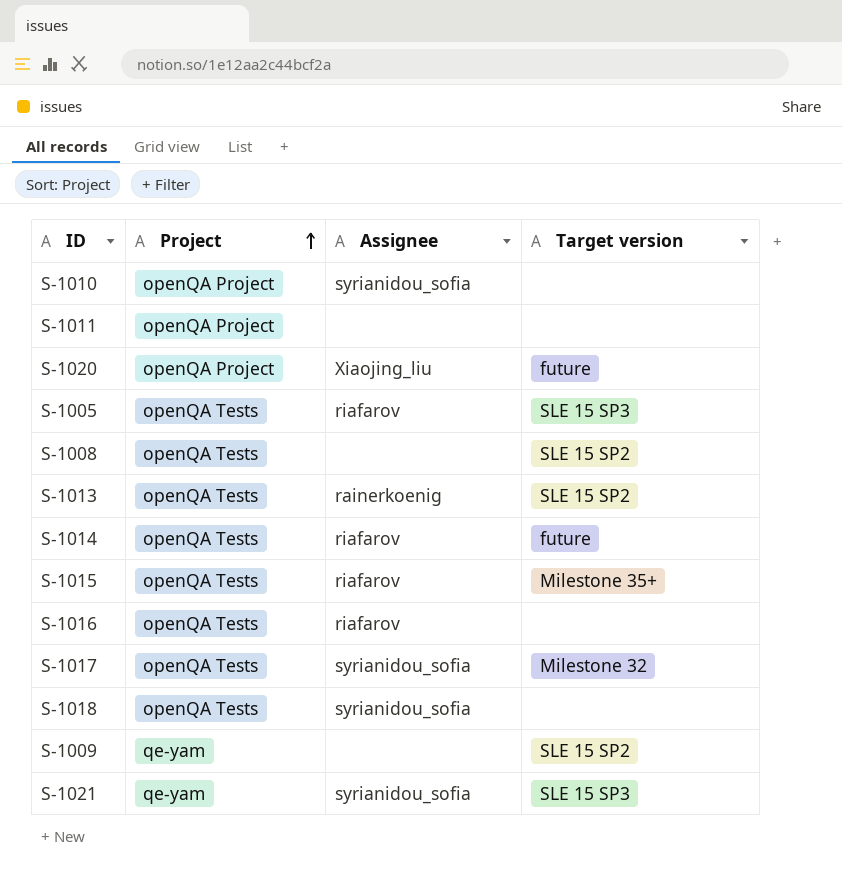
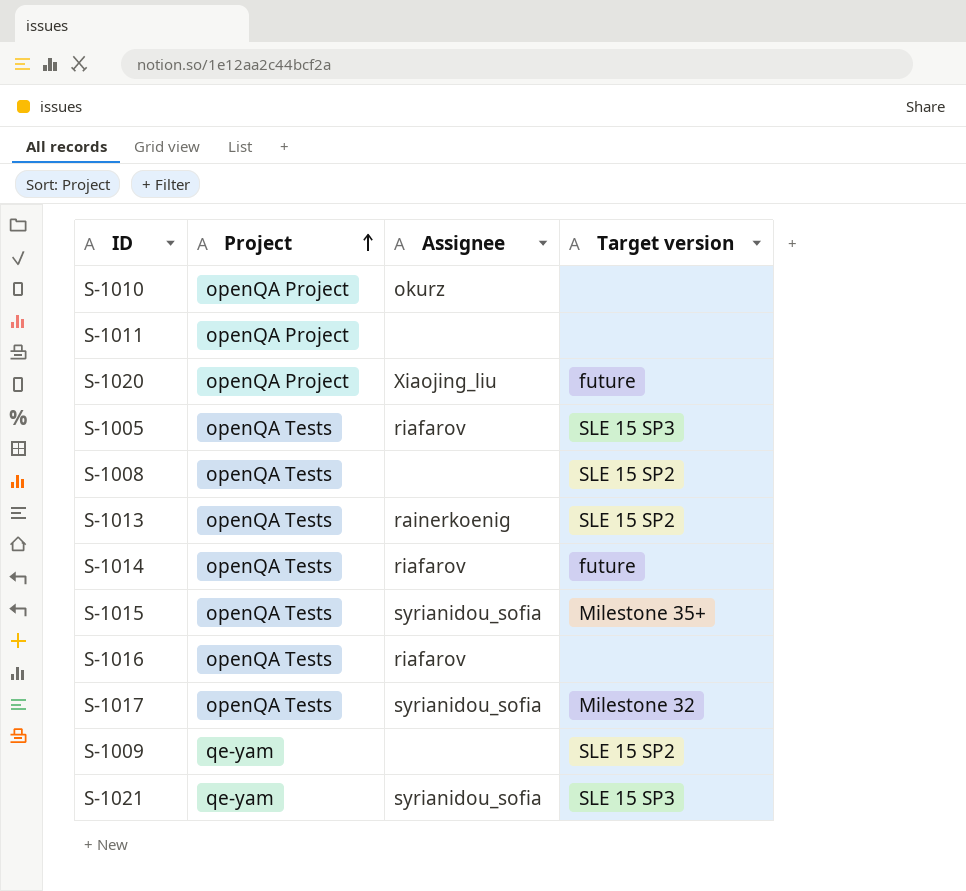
row S-1018: openQA Tests | syrianidou_sofia | none -> none
S-1010 | Assignee: syrianidou_sofia -> okurz
S-1015 | Assignee: riafarov -> syrianidou_sofia

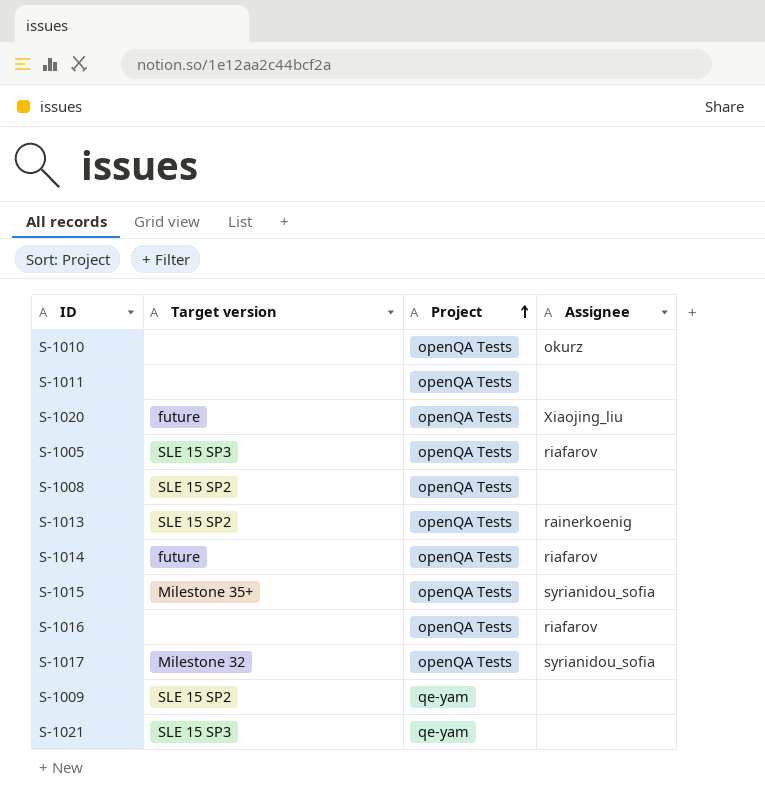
column Target version | position: 4 -> 2
S-1010 | Project: openQA Project -> openQA Tests
S-1011 | Project: openQA Project -> openQA Tests
S-1020 | Project: openQA Project -> openQA Tests
S-1021 | Assignee: syrianidou_sofia -> none

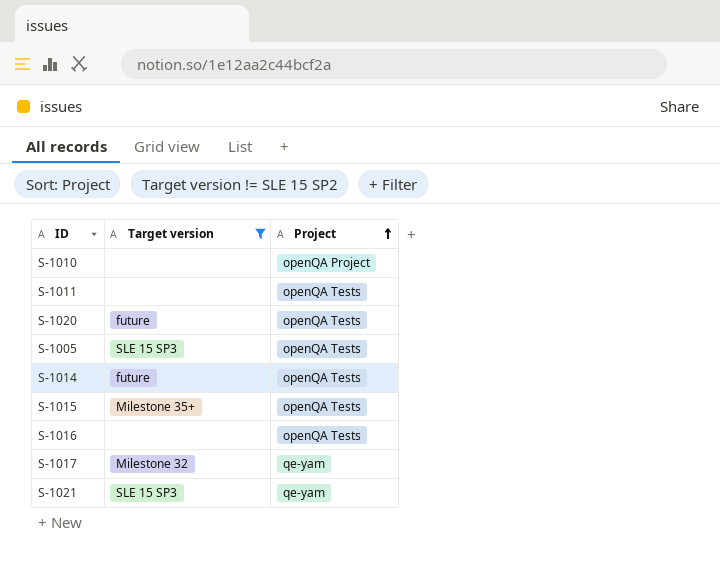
filter: none -> Target version != SLE 15 SP2
column Assignee | position: 4 -> none
S-1010 | Project: openQA Tests -> openQA Project
S-1017 | Project: openQA Tests -> qe-yam

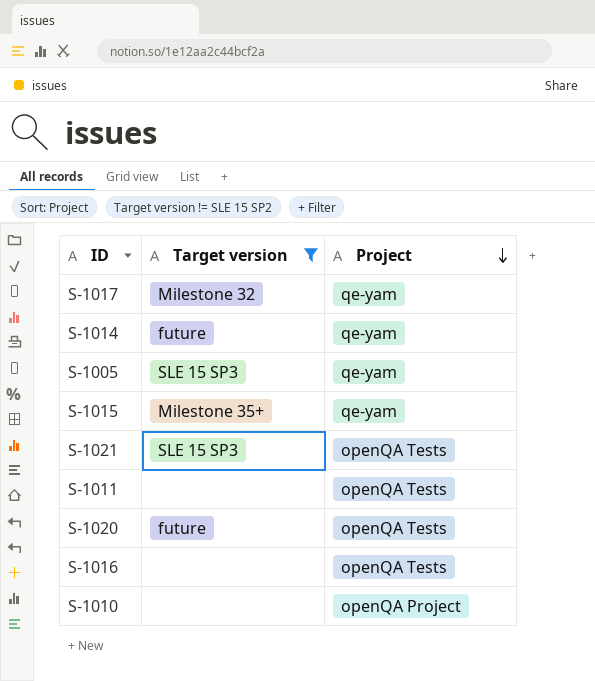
row order: Project ascending -> Project descending
S-1014 | Project: openQA Tests -> qe-yam
S-1005 | Project: openQA Tests -> qe-yam
S-1015 | Project: openQA Tests -> qe-yam
S-1021 | Project: qe-yam -> openQA Tests

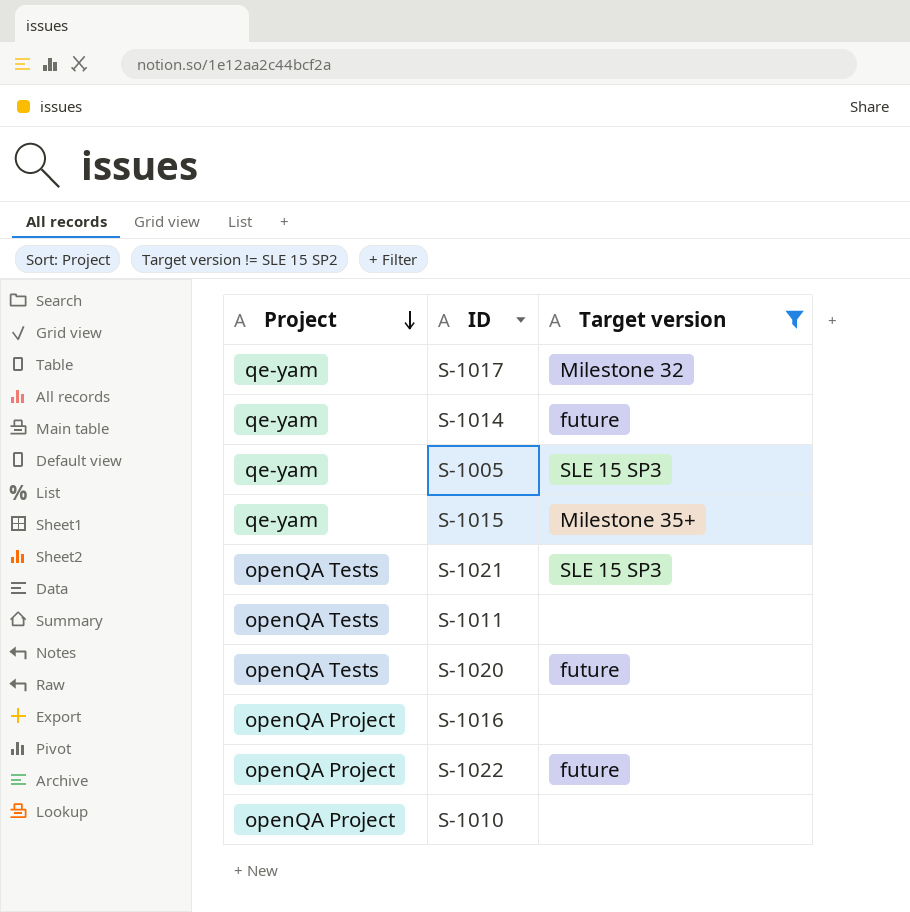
column Project | position: 3 -> 1
S-1016 | Project: openQA Tests -> openQA Project
row S-1022: none -> openQA Project | future

